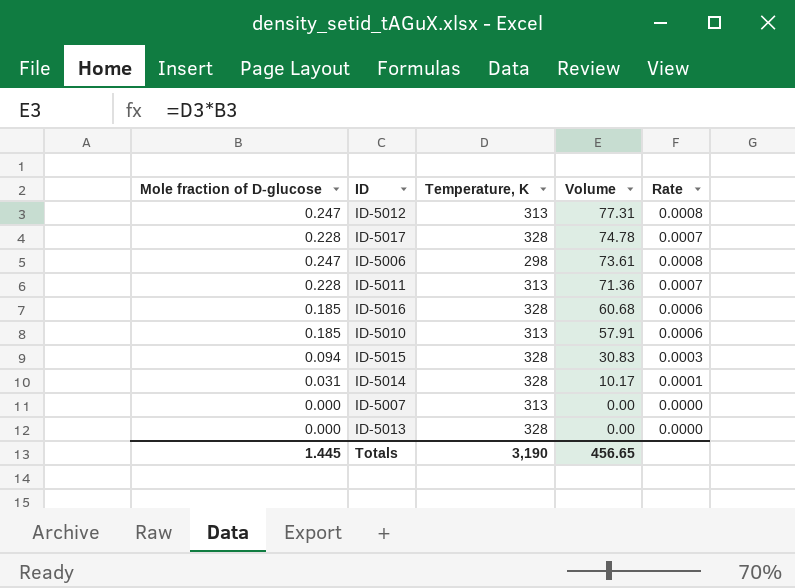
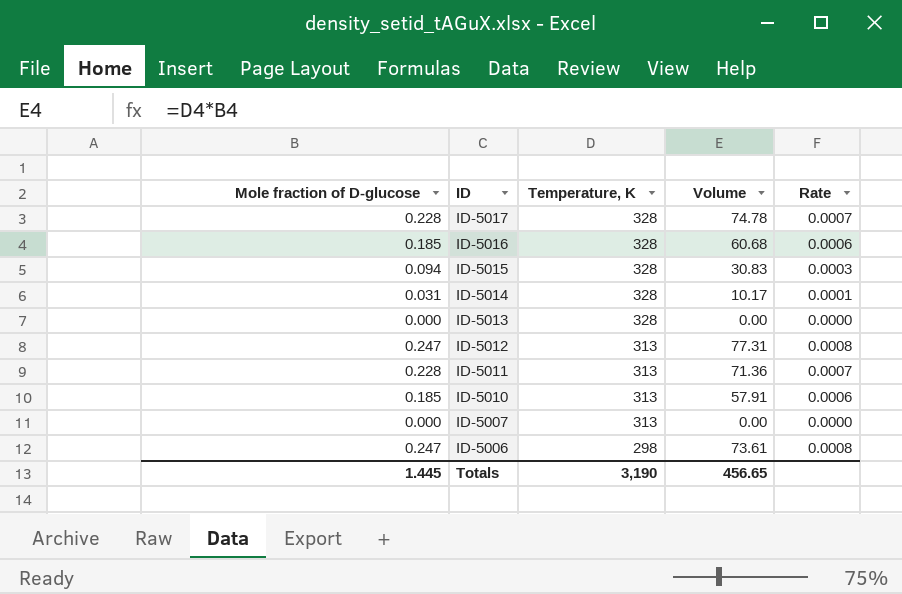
row order: Volume descending -> ID descending

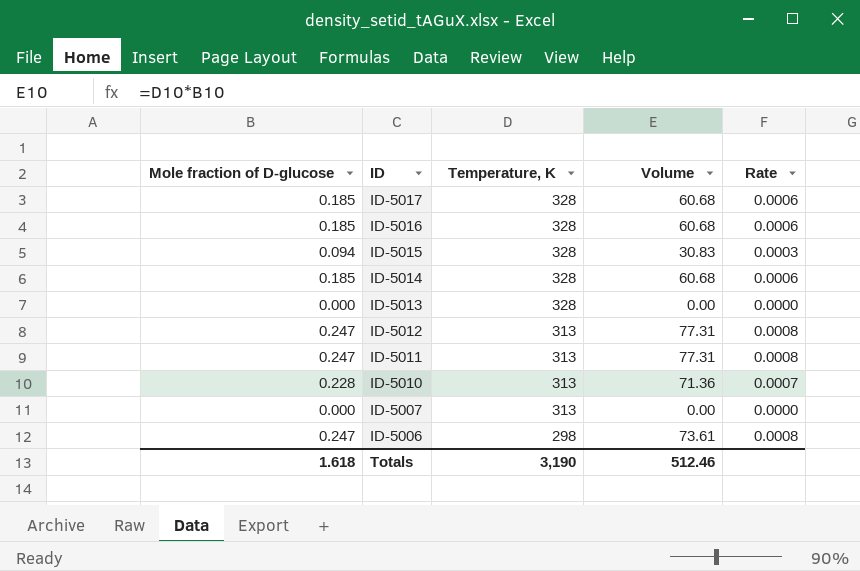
ID-5017 | Mole fraction of D-glucose: 0.228 -> 0.185
ID-5017 | Volume: 74.78 -> 60.68
ID-5017 | Rate: 0.0007 -> 0.0006
ID-5014 | Mole fraction of D-glucose: 0.031 -> 0.185
ID-5014 | Volume: 10.17 -> 60.68
ID-5014 | Rate: 0.0001 -> 0.0006
ID-5011 | Mole fraction of D-glucose: 0.228 -> 0.247
ID-5011 | Volume: 71.36 -> 77.31
ID-5011 | Rate: 0.0007 -> 0.0008
ID-5010 | Mole fraction of D-glucose: 0.185 -> 0.228
ID-5010 | Volume: 57.91 -> 71.36
ID-5010 | Rate: 0.0006 -> 0.0007
Totals | Mole fraction of D-glucose: 1.445 -> 1.618
Totals | Volume: 456.65 -> 512.46

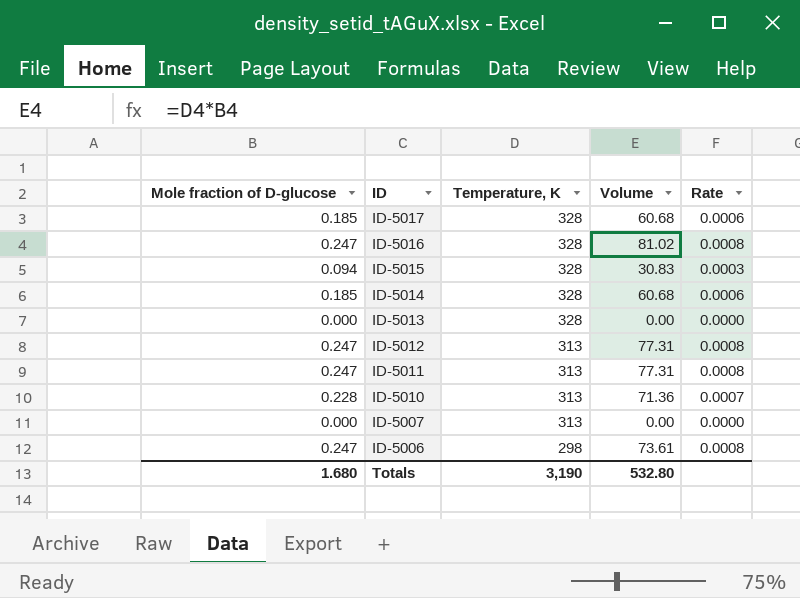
ID-5016 | Mole fraction of D-glucose: 0.185 -> 0.247
ID-5016 | Volume: 60.68 -> 81.02
ID-5016 | Rate: 0.0006 -> 0.0008
Totals | Mole fraction of D-glucose: 1.618 -> 1.680
Totals | Volume: 512.46 -> 532.80

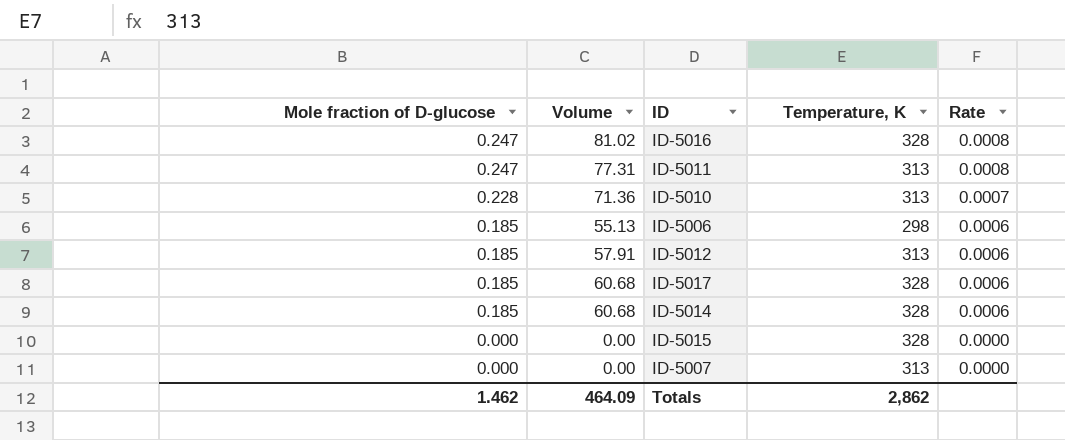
row order: ID descending -> Mole fraction of D-glucose descending
column Volume | position: 4 -> 2
row ID-5013: 0.000 | 328 | 0.00 | 0.0000 -> none
ID-5006 | Mole fraction of D-glucose: 0.247 -> 0.185
ID-5006 | Volume: 73.61 -> 55.13
ID-5006 | Rate: 0.0008 -> 0.0006
ID-5012 | Mole fraction of D-glucose: 0.247 -> 0.185
ID-5012 | Volume: 77.31 -> 57.91
ID-5012 | Rate: 0.0008 -> 0.0006
ID-5015 | Mole fraction of D-glucose: 0.094 -> 0.000
ID-5015 | Volume: 30.83 -> 0.00
ID-5015 | Rate: 0.0003 -> 0.0000
Totals | Mole fraction of D-glucose: 1.680 -> 1.462
Totals | Volume: 532.80 -> 464.09
Totals | Temperature, K: 3,190 -> 2,862

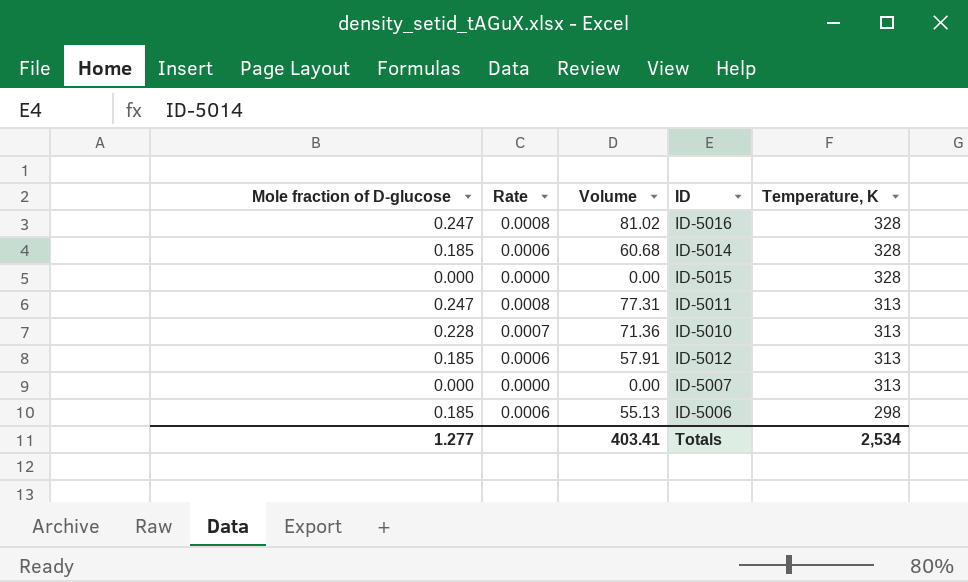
row order: Mole fraction of D-glucose descending -> Temperature, K descending
column Rate | position: 5 -> 2
row ID-5017: 0.185 | 60.68 | 328 | 0.0006 -> none
Totals | Mole fraction of D-glucose: 1.462 -> 1.277
Totals | Volume: 464.09 -> 403.41
Totals | Temperature, K: 2,862 -> 2,534

